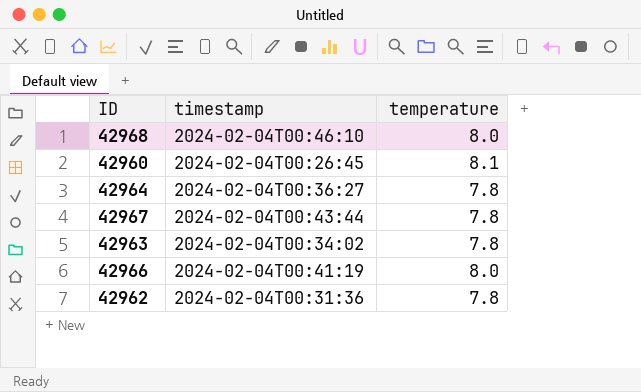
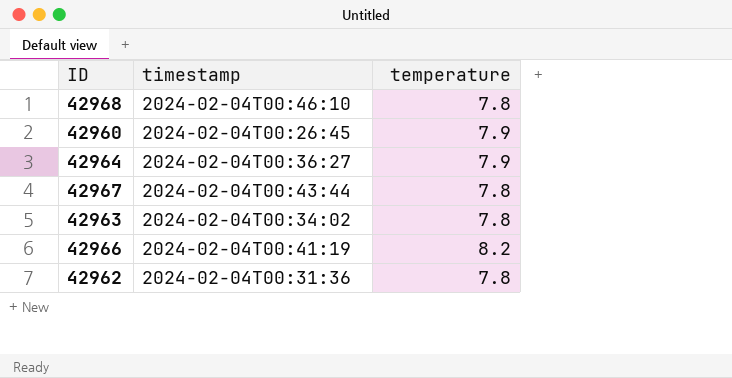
42968 | temperature: 8.0 -> 7.8
42960 | temperature: 8.1 -> 7.9
42964 | temperature: 7.8 -> 7.9
42966 | temperature: 8.0 -> 8.2

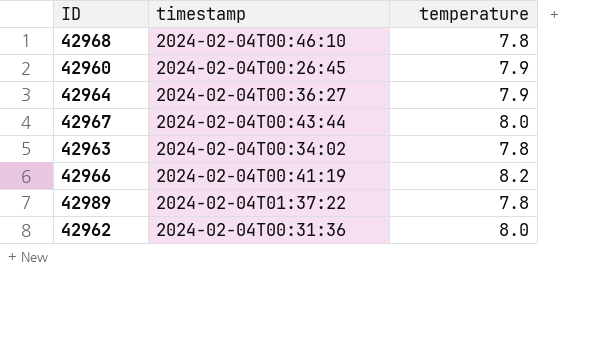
42967 | temperature: 7.8 -> 8.0
row 42989: none -> 2024-02-04T01:37:22 | 7.8
42962 | temperature: 7.8 -> 8.0

